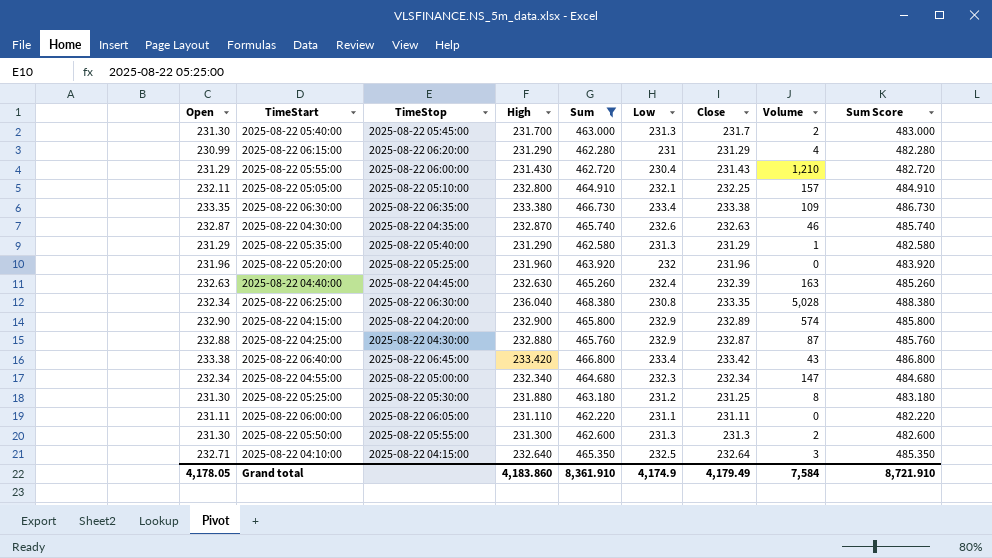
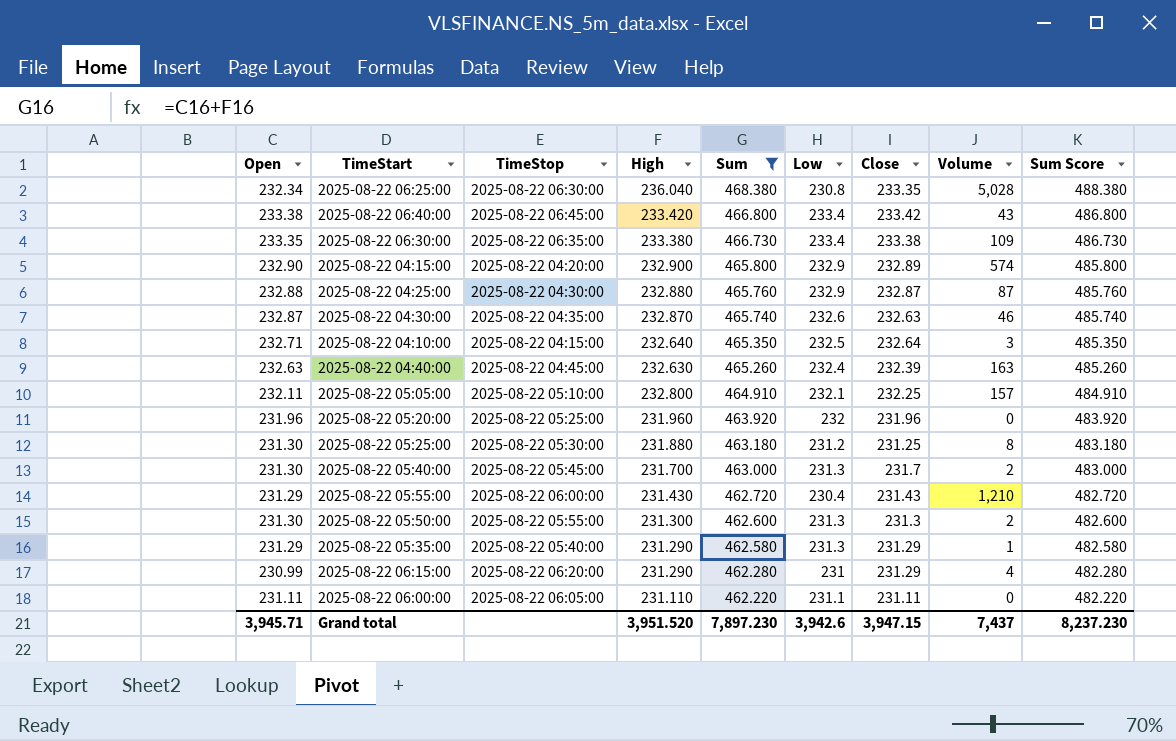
row order: none -> Sum descending
row 2025-08-22 04:55:00: 232.34 | 2025-08-22 05:00:00 | 232.340 | 464.680 | 232.3 | 232.34 | 147 | 484.680 -> none
Grand total | Open: 4,178.05 -> 3,945.71
Grand total | High: 4,183.860 -> 3,951.520
Grand total | Sum: 8,361.910 -> 7,897.230
Grand total | Low: 4,174.9 -> 3,942.6
Grand total | Close: 4,179.49 -> 3,947.15
Grand total | Volume: 7,584 -> 7,437
Grand total | Sum Score: 8,721.910 -> 8,237.230

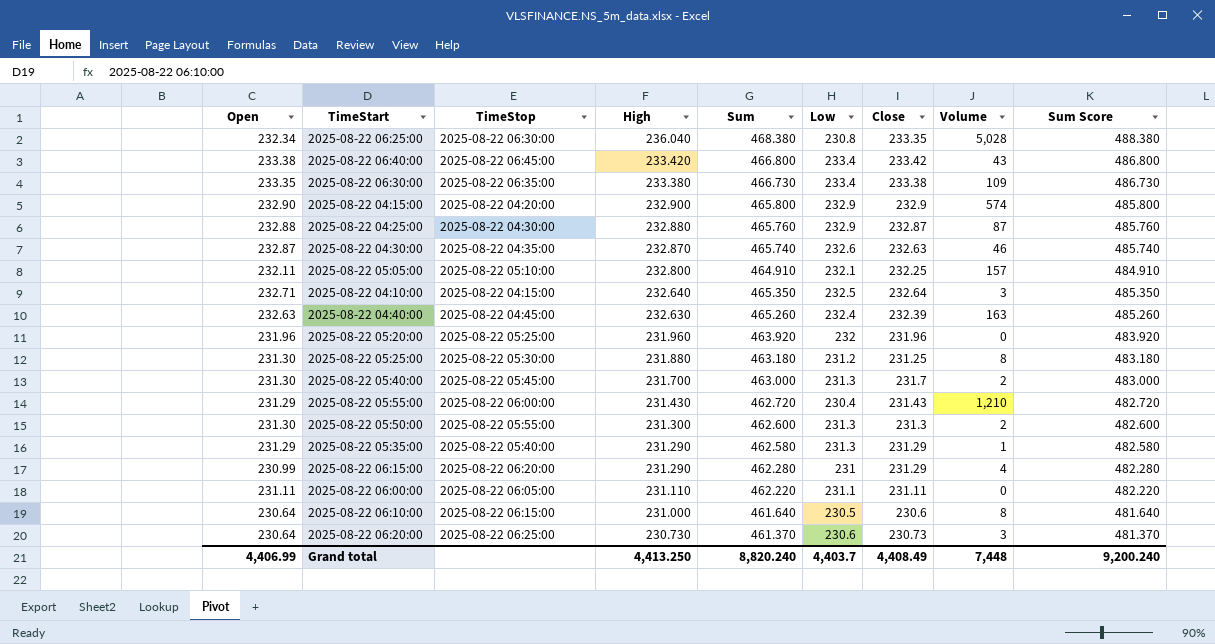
filter: Sum >= 462.220 -> none
row order: Sum descending -> High descending
2025-08-22 04:15:00 | Close: 232.89 -> 232.9
Grand total | Open: 3,945.71 -> 4,406.99
Grand total | High: 3,951.520 -> 4,413.250
Grand total | Sum: 7,897.230 -> 8,820.240
Grand total | Low: 3,942.6 -> 4,403.7
Grand total | Close: 3,947.15 -> 4,408.49
Grand total | Volume: 7,437 -> 7,448
Grand total | Sum Score: 8,237.230 -> 9,200.240

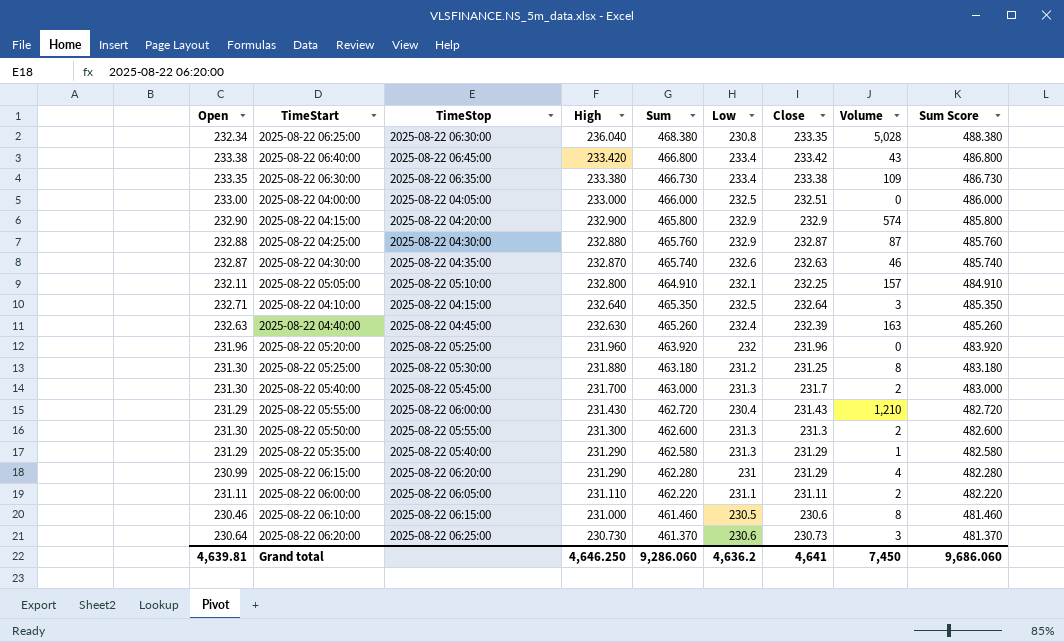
row 2025-08-22 04:00:00: none -> 233.00 | 2025-08-22 04:05:00 | 233.000 | 466.000 | 232.5 | 232.51 | 0 | 486.000
2025-08-22 06:00:00 | Volume: 0 -> 2
2025-08-22 06:10:00 | Open: 230.64 -> 230.46
2025-08-22 06:10:00 | Sum: 461.640 -> 461.460
2025-08-22 06:10:00 | Sum Score: 481.640 -> 481.460
Grand total | Open: 4,406.99 -> 4,639.81
Grand total | High: 4,413.250 -> 4,646.250
Grand total | Sum: 8,820.240 -> 9,286.060
Grand total | Low: 4,403.7 -> 4,636.2
Grand total | Close: 4,408.49 -> 4,641
Grand total | Volume: 7,448 -> 7,450
Grand total | Sum Score: 9,200.240 -> 9,686.060

